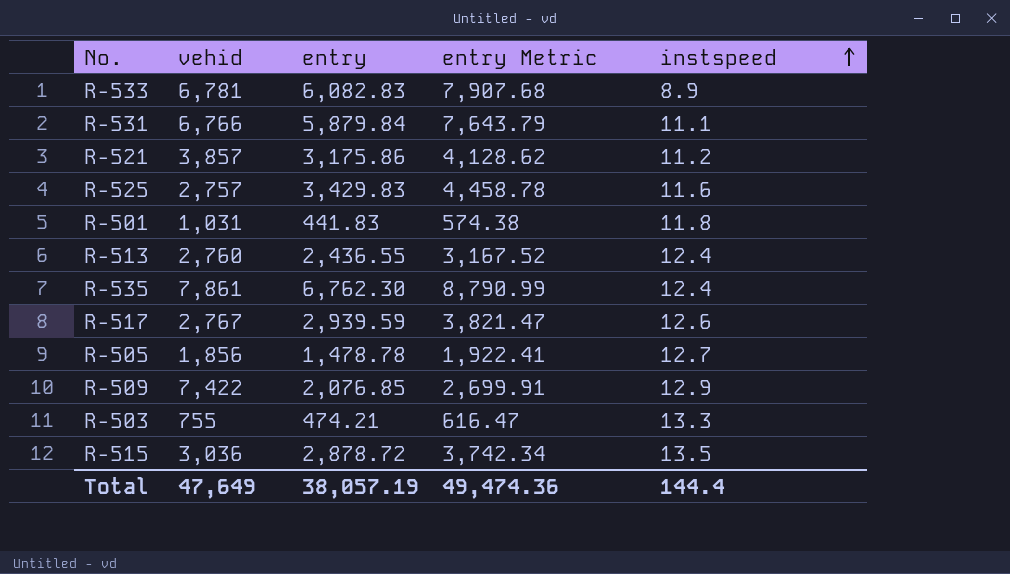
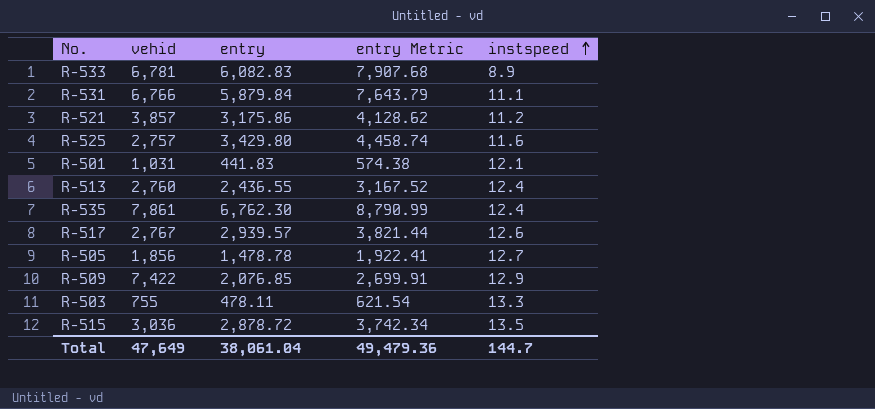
R-525 | entry: 3,429.83 -> 3,429.80
R-525 | entry Metric: 4,458.78 -> 4,458.74
R-501 | instspeed: 11.8 -> 12.1
R-517 | entry: 2,939.59 -> 2,939.57
R-517 | entry Metric: 3,821.47 -> 3,821.44
R-503 | entry: 474.21 -> 478.11
R-503 | entry Metric: 616.47 -> 621.54
Total | entry: 38,057.19 -> 38,061.04
Total | entry Metric: 49,474.36 -> 49,479.36
Total | instspeed: 144.4 -> 144.7

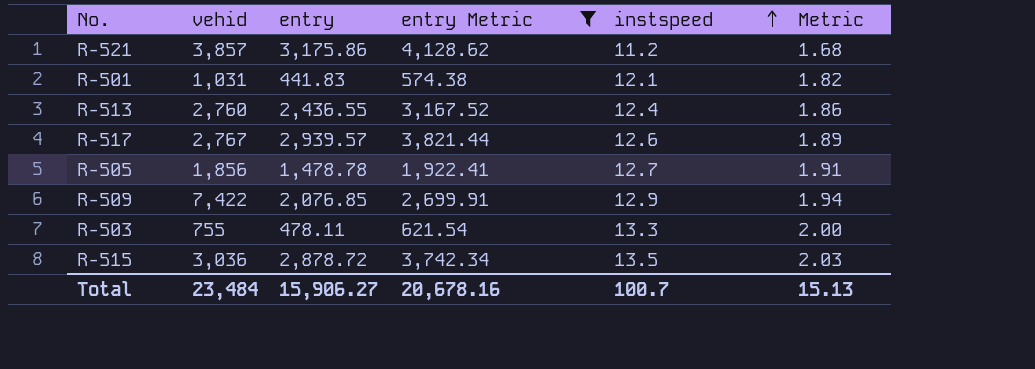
filter: none -> entry Metric <= 4,128.62
column Metric | formula: none -> [instspeed] * 0.15
Total | vehid: 47,649 -> 23,484
Total | entry: 38,061.04 -> 15,906.27
Total | entry Metric: 49,479.36 -> 20,678.16
Total | instspeed: 144.7 -> 100.7

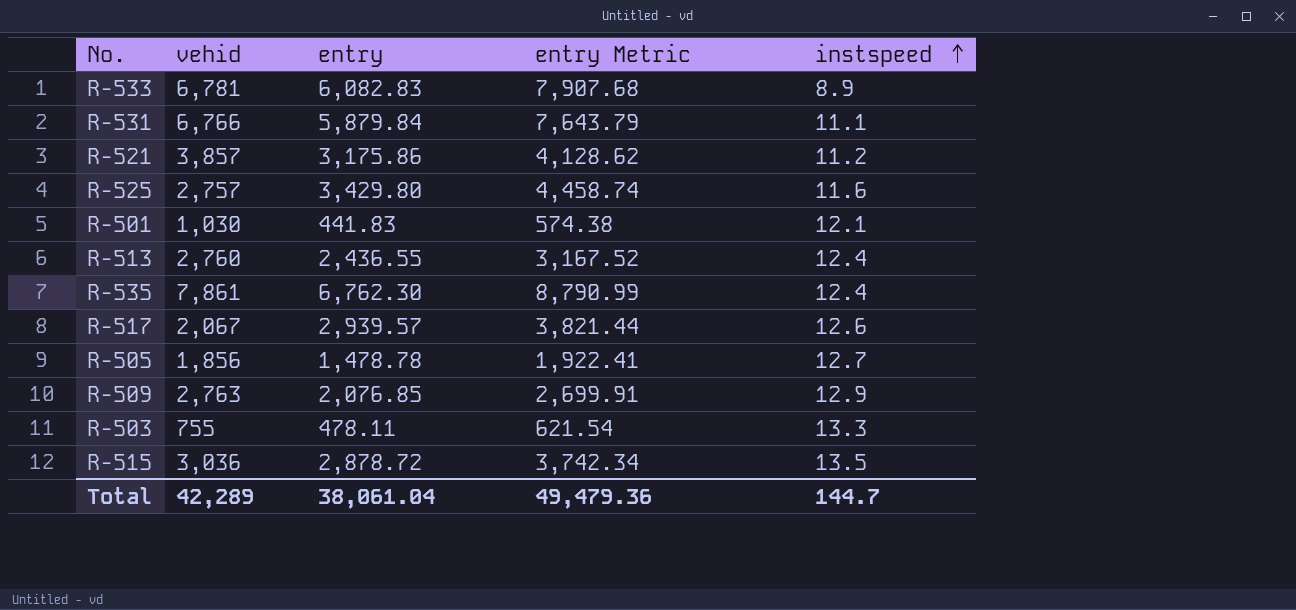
filter: entry Metric <= 4,128.62 -> none
column Metric | formula: [instspeed] * 0.15 -> none
R-501 | vehid: 1,031 -> 1,030
R-517 | vehid: 2,767 -> 2,067
R-509 | vehid: 7,422 -> 2,763
Total | vehid: 23,484 -> 42,289
Total | entry: 15,906.27 -> 38,061.04
Total | entry Metric: 20,678.16 -> 49,479.36
Total | instspeed: 100.7 -> 144.7

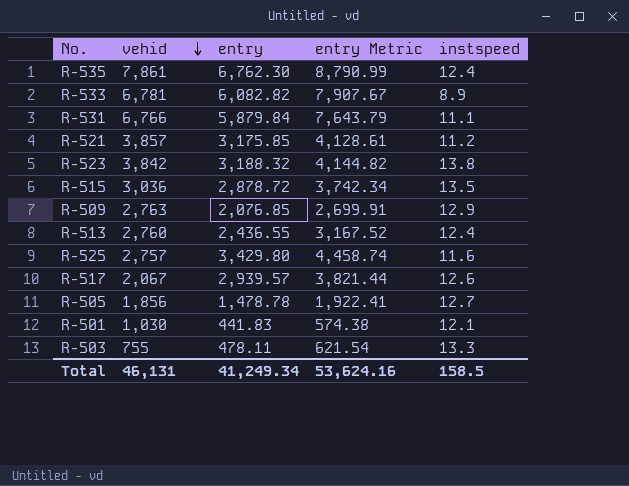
row order: instspeed ascending -> vehid descending
R-533 | entry: 6,082.83 -> 6,082.82
R-533 | entry Metric: 7,907.68 -> 7,907.67
R-521 | entry: 3,175.86 -> 3,175.85
R-521 | entry Metric: 4,128.62 -> 4,128.61
row R-523: none -> 3,842 | 3,188.32 | 4,144.82 | 13.8
Total | vehid: 42,289 -> 46,131
Total | entry: 38,061.04 -> 41,249.34
Total | entry Metric: 49,479.36 -> 53,624.16
Total | instspeed: 144.7 -> 158.5

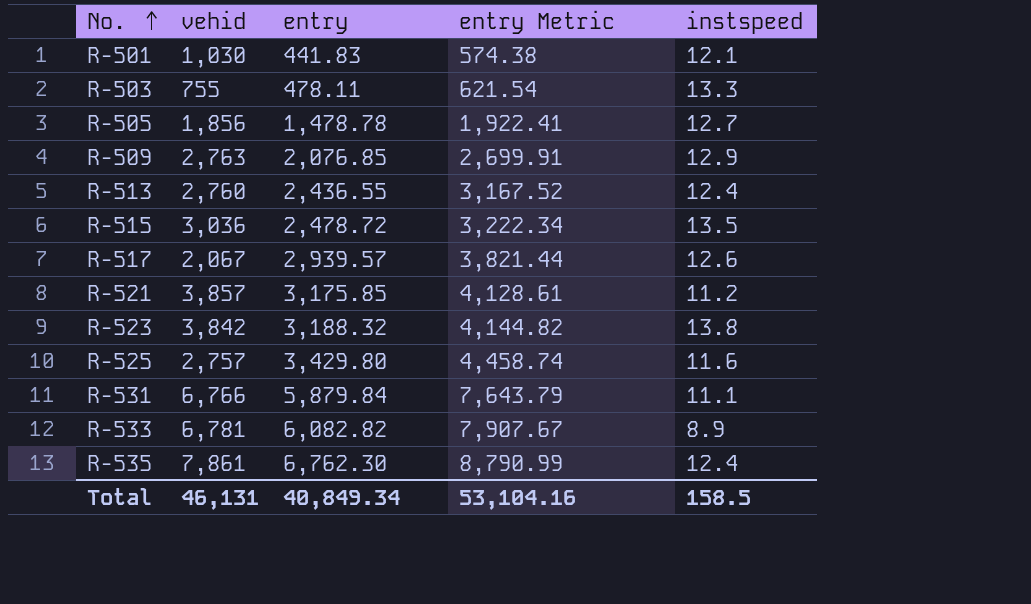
row order: vehid descending -> No. ascending
R-515 | entry: 2,878.72 -> 2,478.72
R-515 | entry Metric: 3,742.34 -> 3,222.34
Total | entry: 41,249.34 -> 40,849.34
Total | entry Metric: 53,624.16 -> 53,104.16

